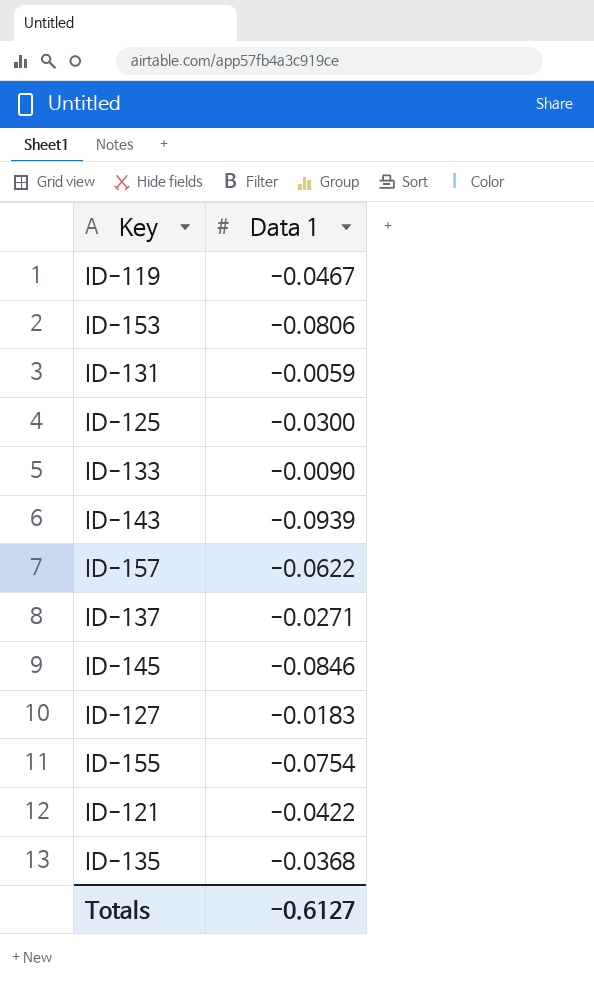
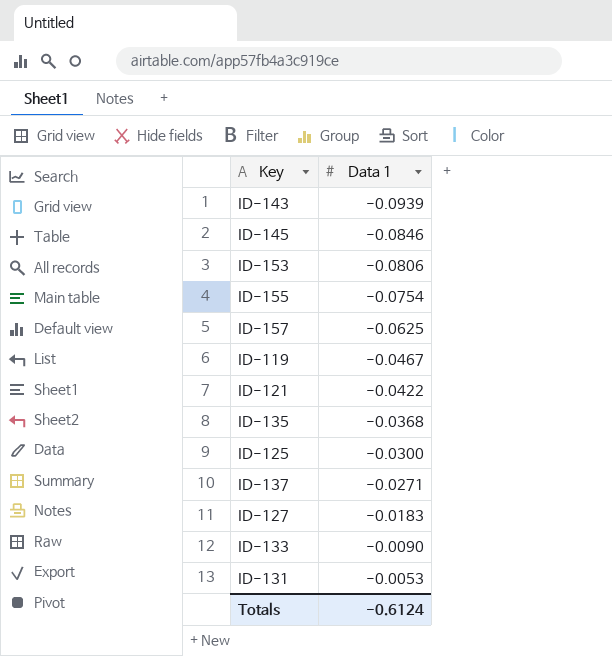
row order: none -> Data 1 ascending
ID-157 | Data 1: -0.0622 -> -0.0625
ID-131 | Data 1: -0.0059 -> -0.0053
Totals | Data 1: -0.6127 -> -0.6124

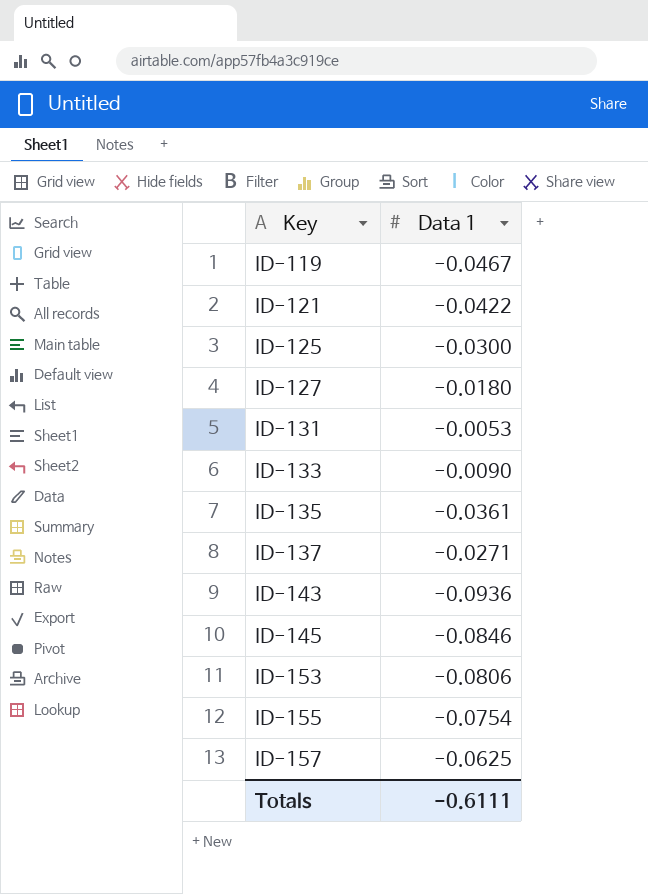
row order: Data 1 ascending -> Key ascending
ID-127 | Data 1: -0.0183 -> -0.0180
ID-135 | Data 1: -0.0368 -> -0.0361
ID-143 | Data 1: -0.0939 -> -0.0936
Totals | Data 1: -0.6124 -> -0.6111

